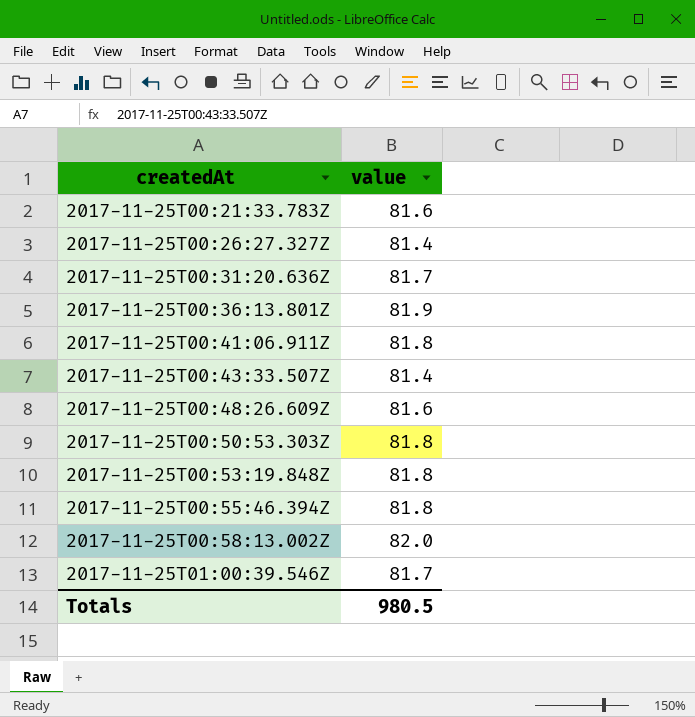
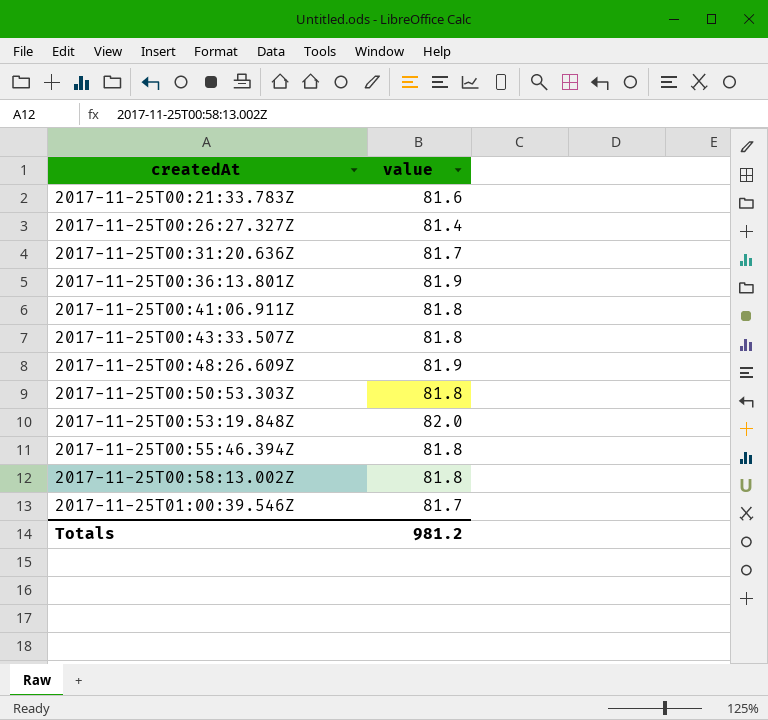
2017-11-25T00:43:33.507Z | value: 81.4 -> 81.8
2017-11-25T00:48:26.609Z | value: 81.6 -> 81.9
2017-11-25T00:53:19.848Z | value: 81.8 -> 82.0
2017-11-25T00:58:13.002Z | value: 82.0 -> 81.8
Totals | value: 980.5 -> 981.2

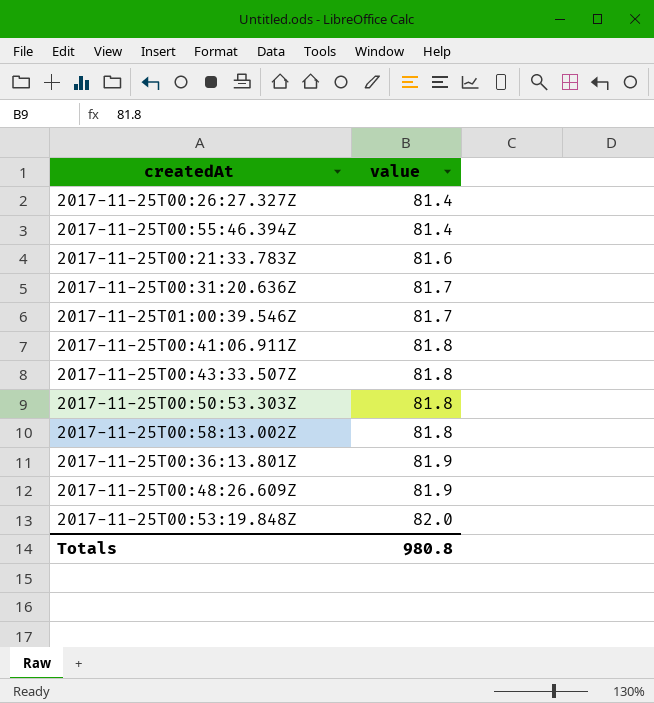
row order: createdAt ascending -> value ascending
2017-11-25T00:55:46.394Z | value: 81.8 -> 81.4
Totals | value: 981.2 -> 980.8

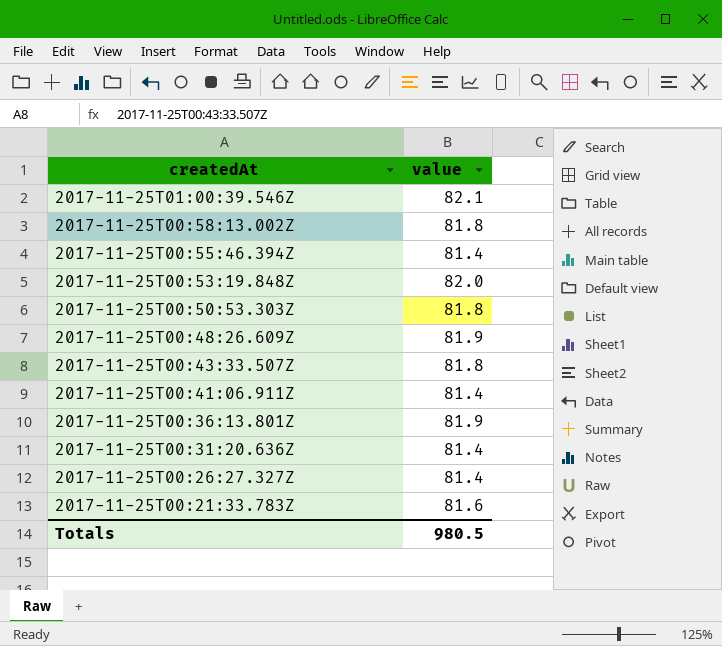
row order: value ascending -> createdAt descending
2017-11-25T01:00:39.546Z | value: 81.7 -> 82.1
2017-11-25T00:41:06.911Z | value: 81.8 -> 81.4
2017-11-25T00:31:20.636Z | value: 81.7 -> 81.4
Totals | value: 980.8 -> 980.5

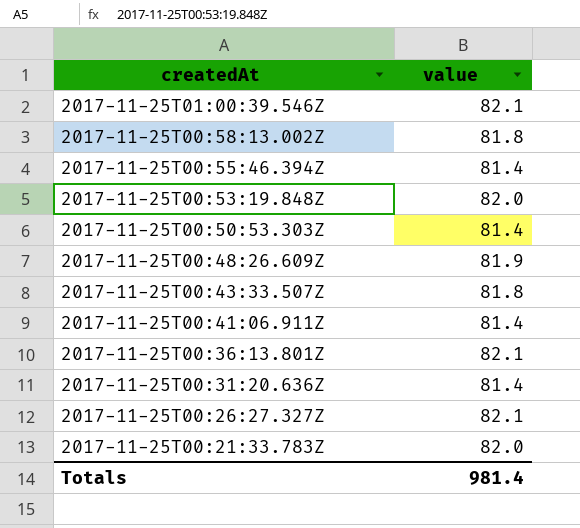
2017-11-25T00:50:53.303Z | value: 81.8 -> 81.4
2017-11-25T00:36:13.801Z | value: 81.9 -> 82.1
2017-11-25T00:26:27.327Z | value: 81.4 -> 82.1
2017-11-25T00:21:33.783Z | value: 81.6 -> 82.0
Totals | value: 980.5 -> 981.4

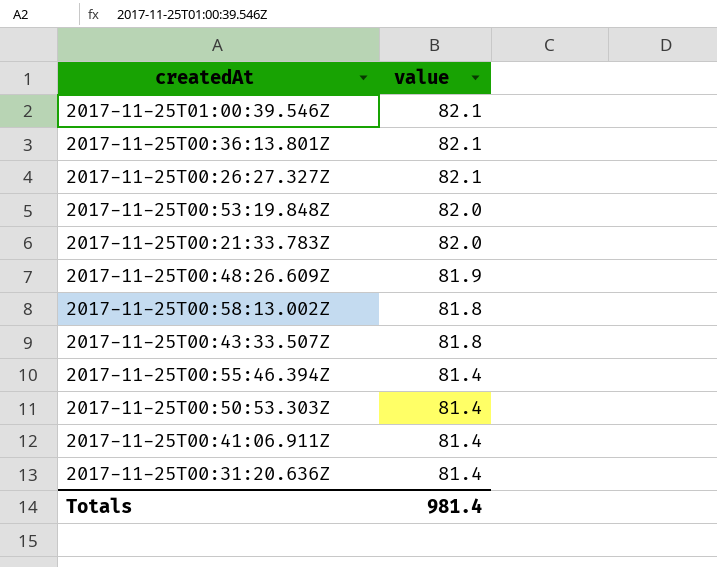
row order: createdAt descending -> value descending

